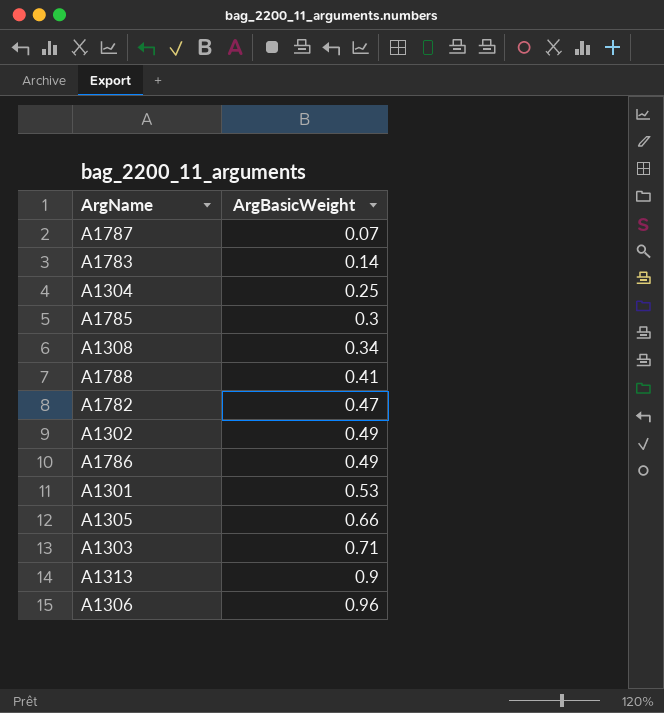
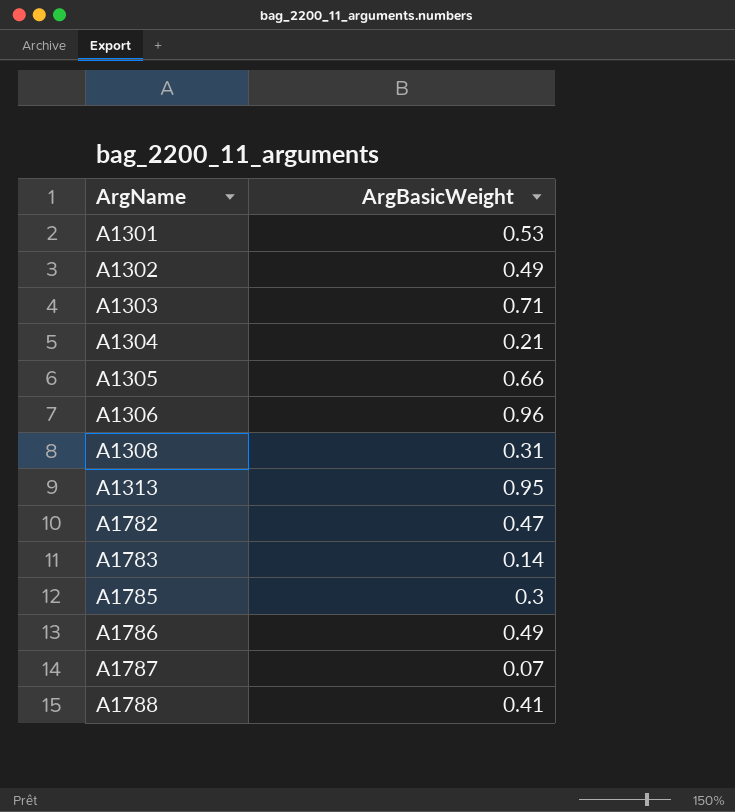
row order: ArgBasicWeight ascending -> ArgName ascending
A1304 | ArgBasicWeight: 0.25 -> 0.21
A1308 | ArgBasicWeight: 0.34 -> 0.31
A1313 | ArgBasicWeight: 0.9 -> 0.95

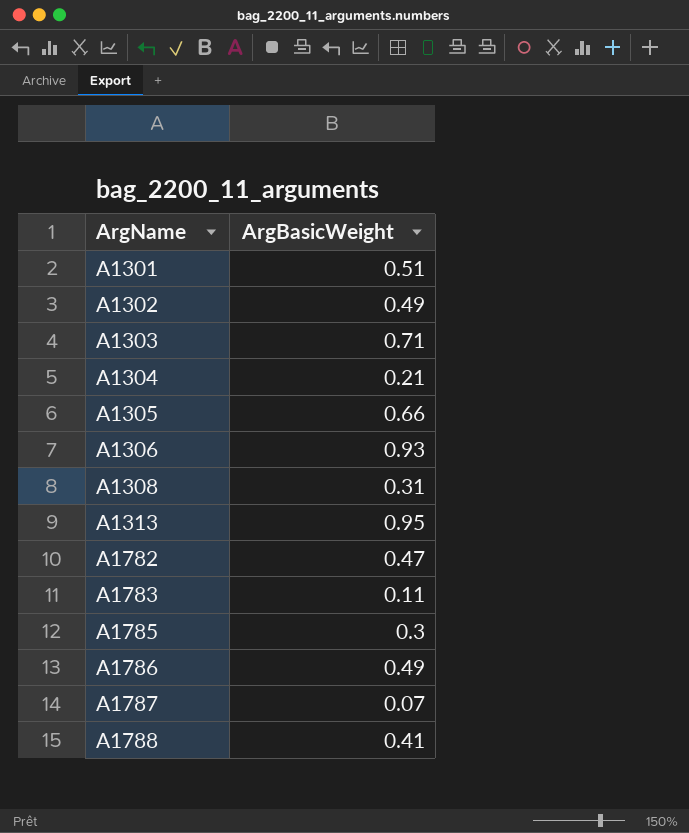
A1301 | ArgBasicWeight: 0.53 -> 0.51
A1306 | ArgBasicWeight: 0.96 -> 0.93
A1783 | ArgBasicWeight: 0.14 -> 0.11

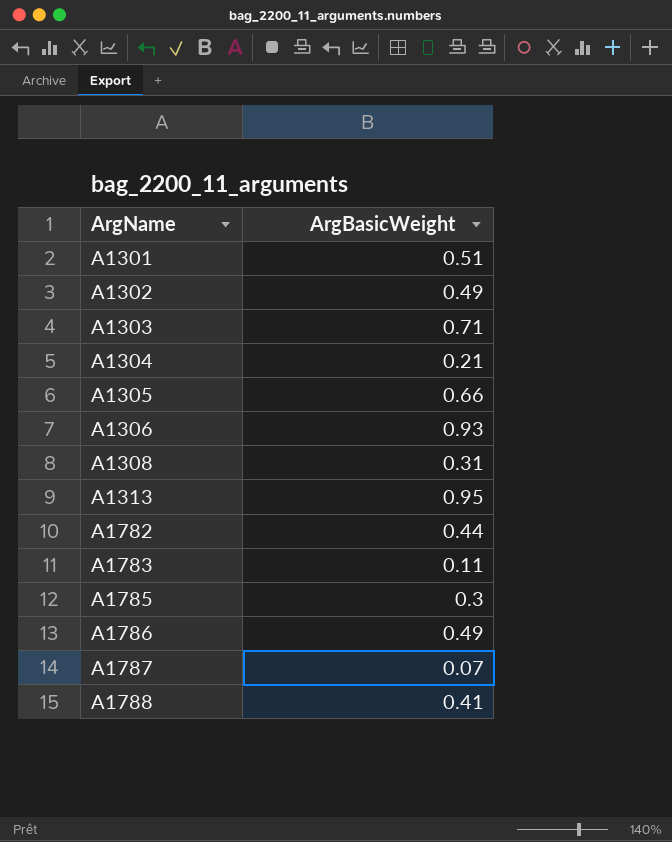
A1782 | ArgBasicWeight: 0.47 -> 0.44

